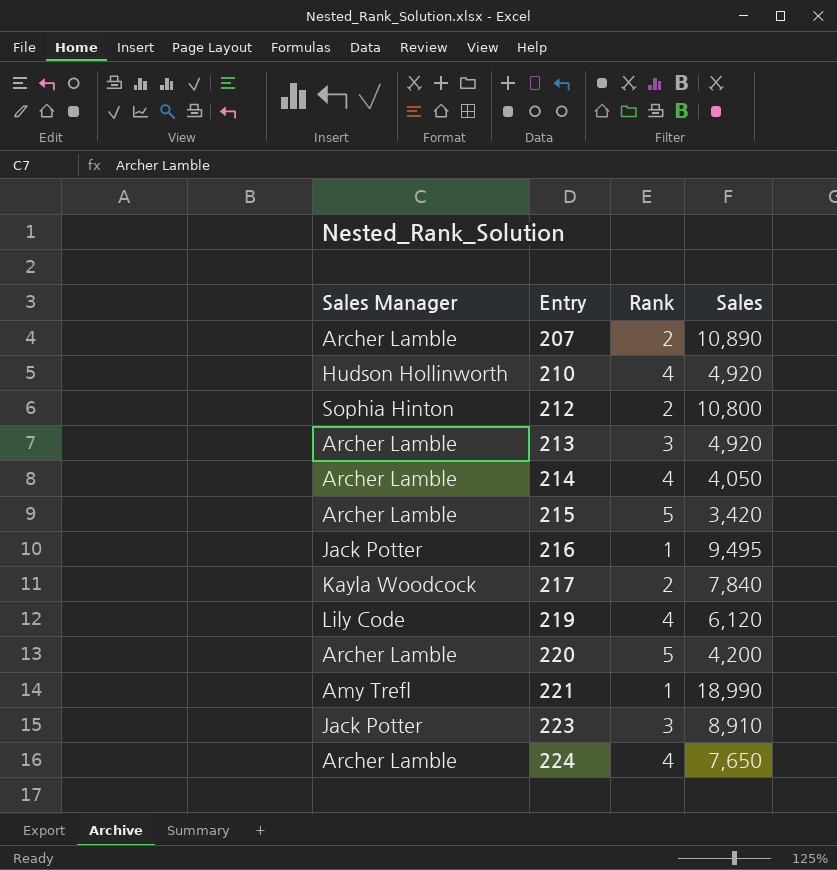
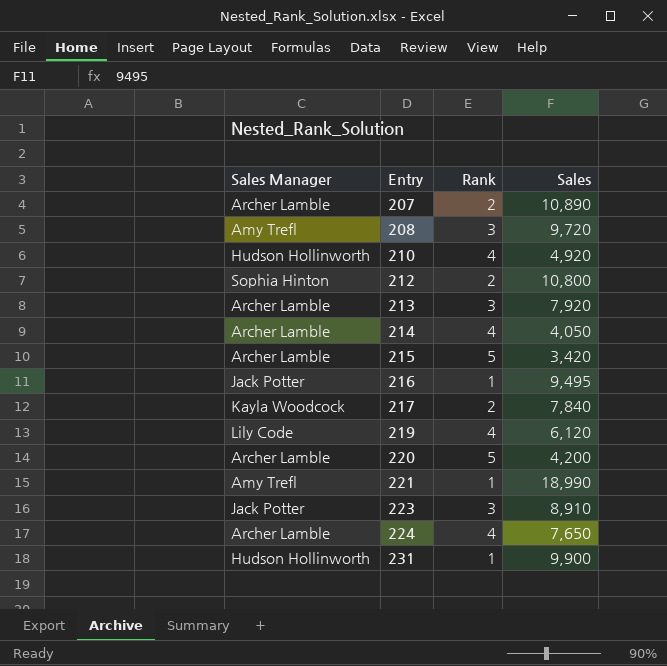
row 208: none -> Amy Trefl | 3 | 9,720
213 | Sales: 4,920 -> 7,920
row 231: none -> Hudson Hollinworth | 1 | 9,900

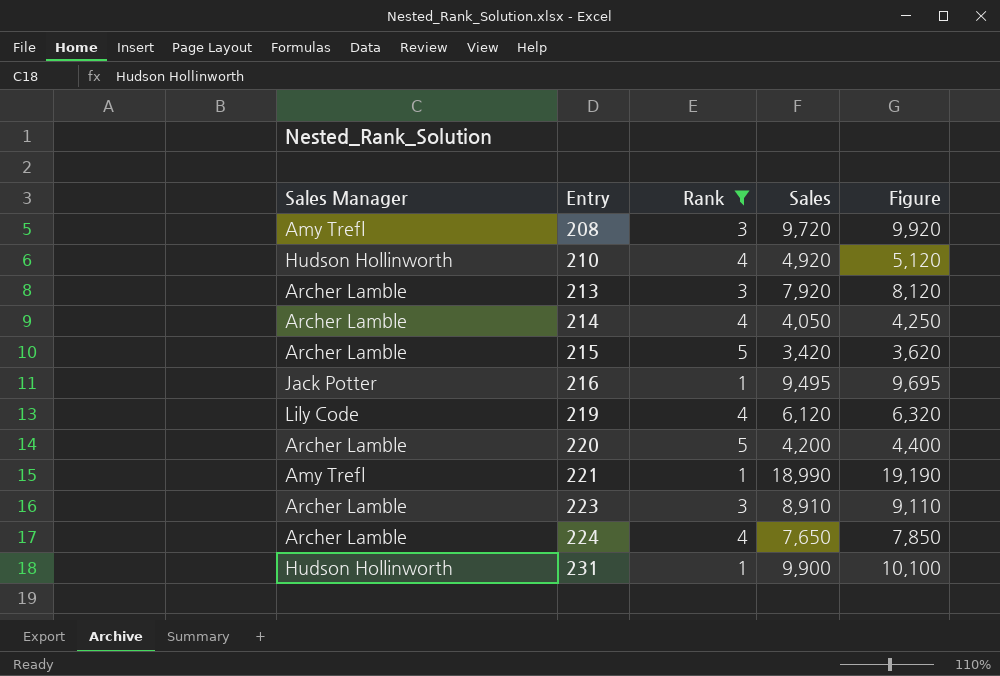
filter: none -> Rank != 2
column Figure | formula: none -> [Sales] + 200
223 | Sales Manager: Jack Potter -> Archer Lamble

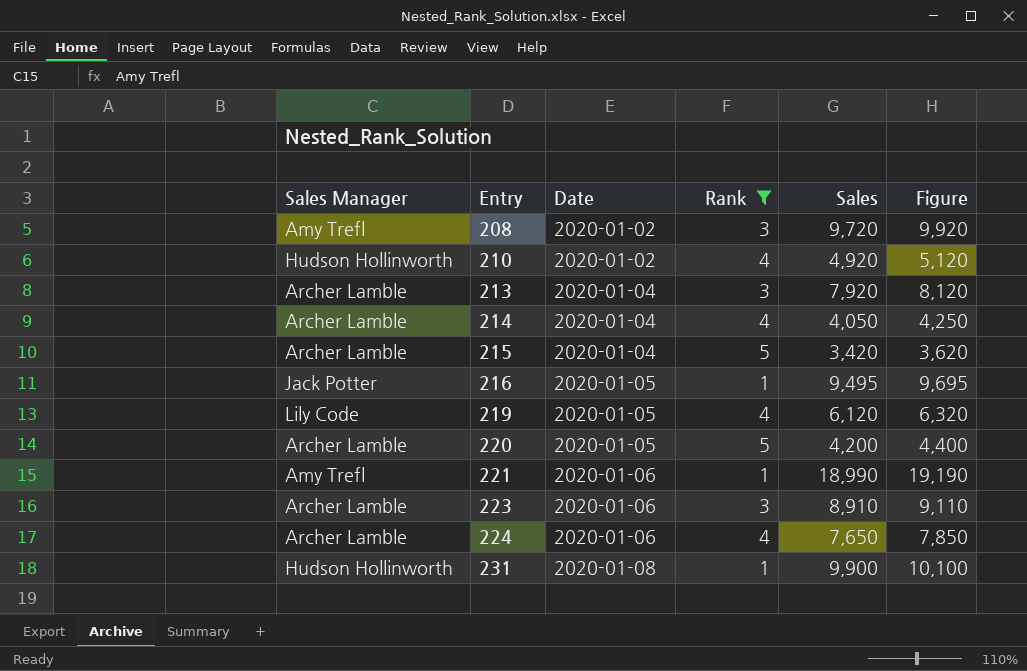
column Date | position: none -> 3

